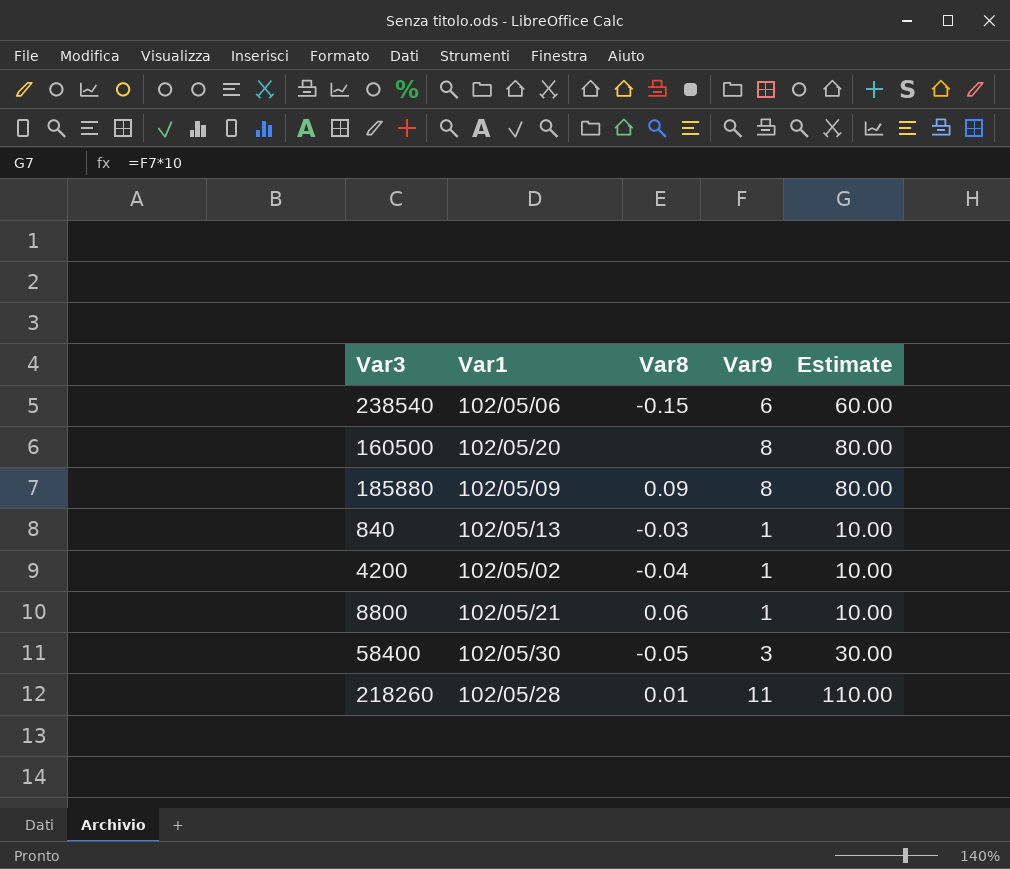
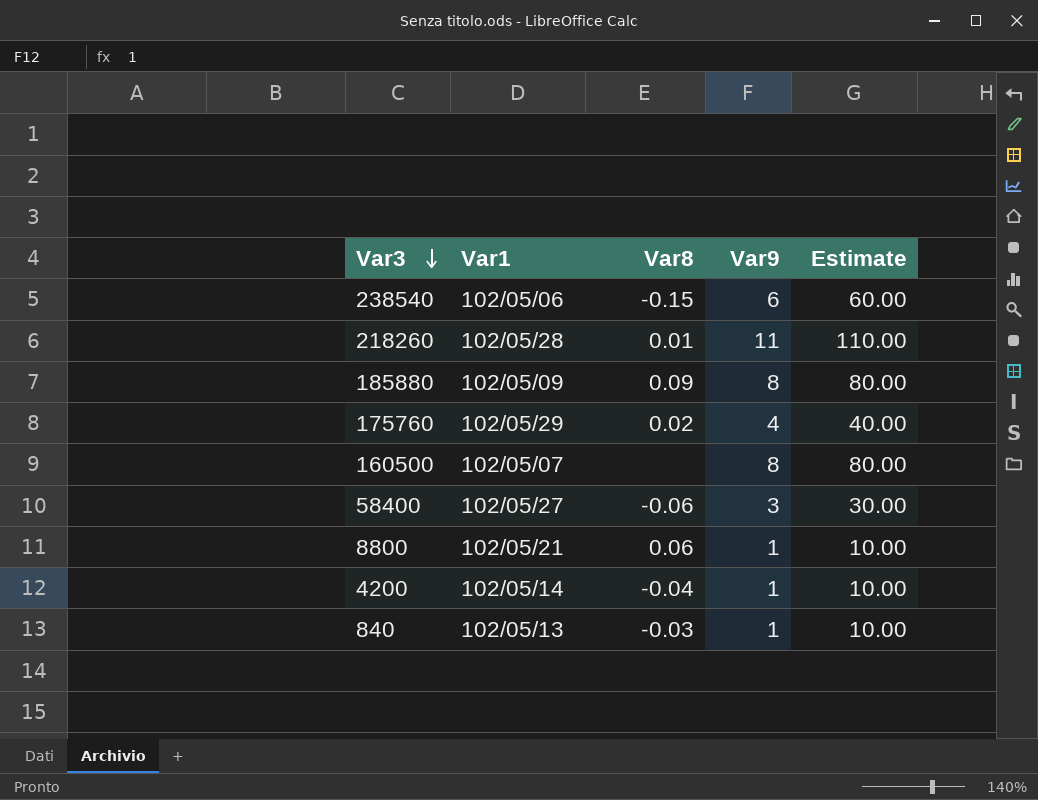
row order: none -> Var3 descending
row 175760: none -> 102/05/29 | 0.02 | 4 | 40.00
160500 | Var1: 102/05/20 -> 102/05/07
58400 | Var1: 102/05/30 -> 102/05/27
58400 | Var8: -0.05 -> -0.06
4200 | Var1: 102/05/02 -> 102/05/14

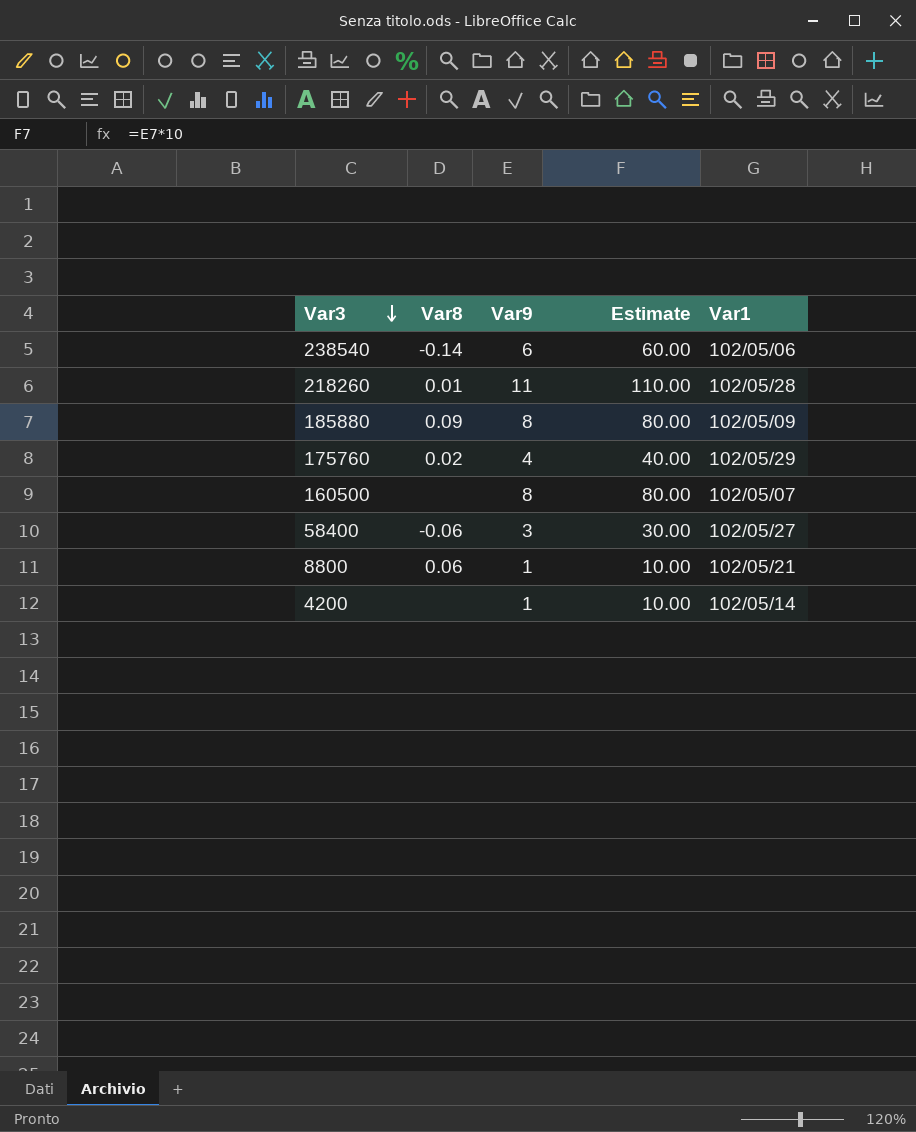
column Var1 | position: 2 -> 5
row 840: 102/05/13 | -0.03 | 1 | 10.00 -> none
238540 | Var8: -0.15 -> -0.14
4200 | Var8: -0.04 -> none

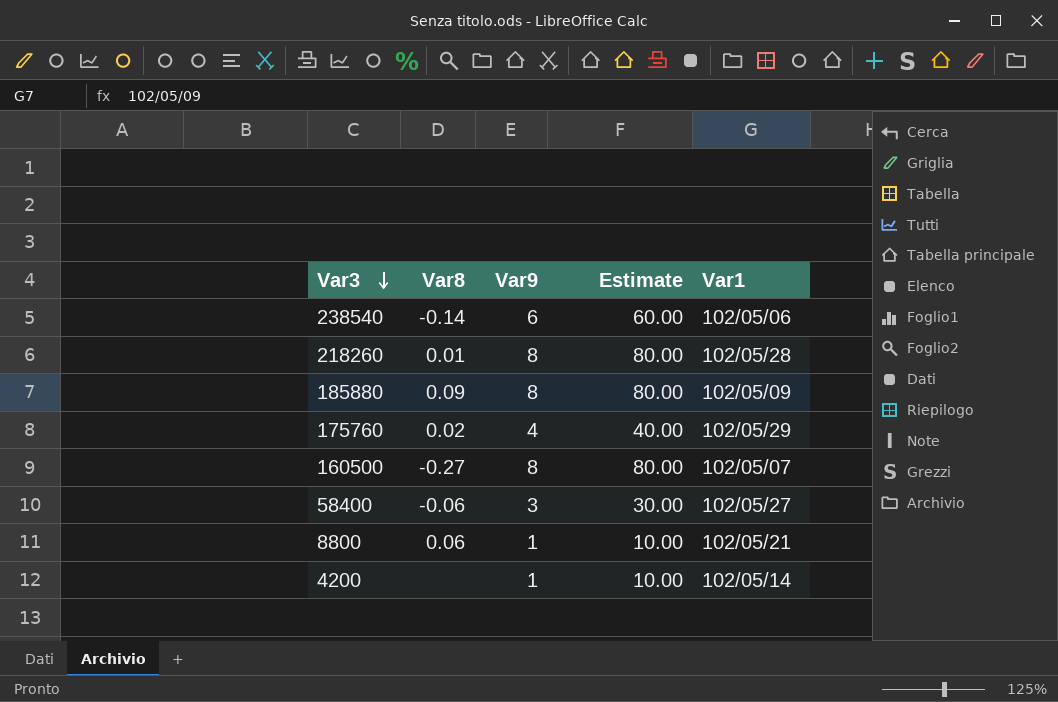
218260 | Var9: 11 -> 8
218260 | Estimate: 110.00 -> 80.00
160500 | Var8: none -> -0.27

